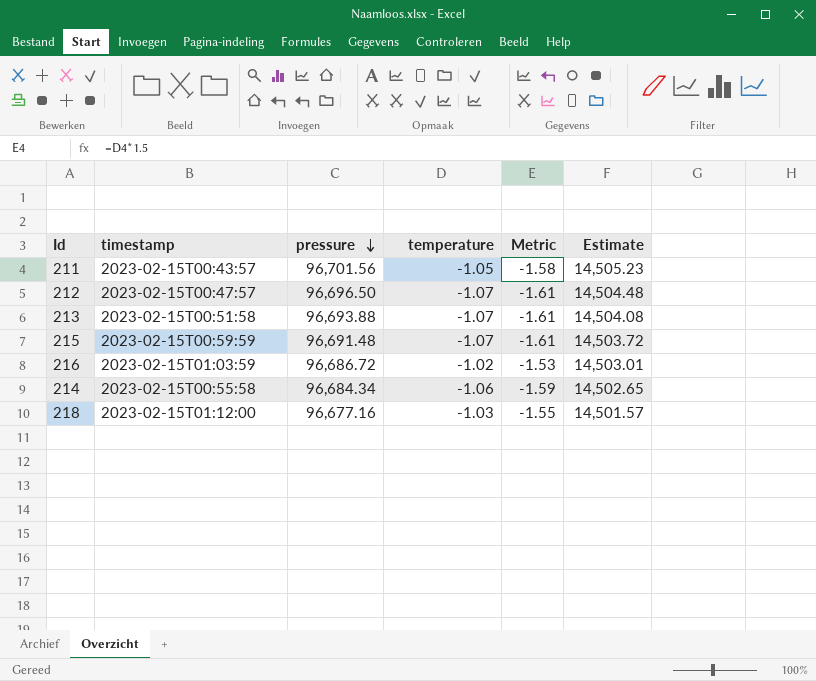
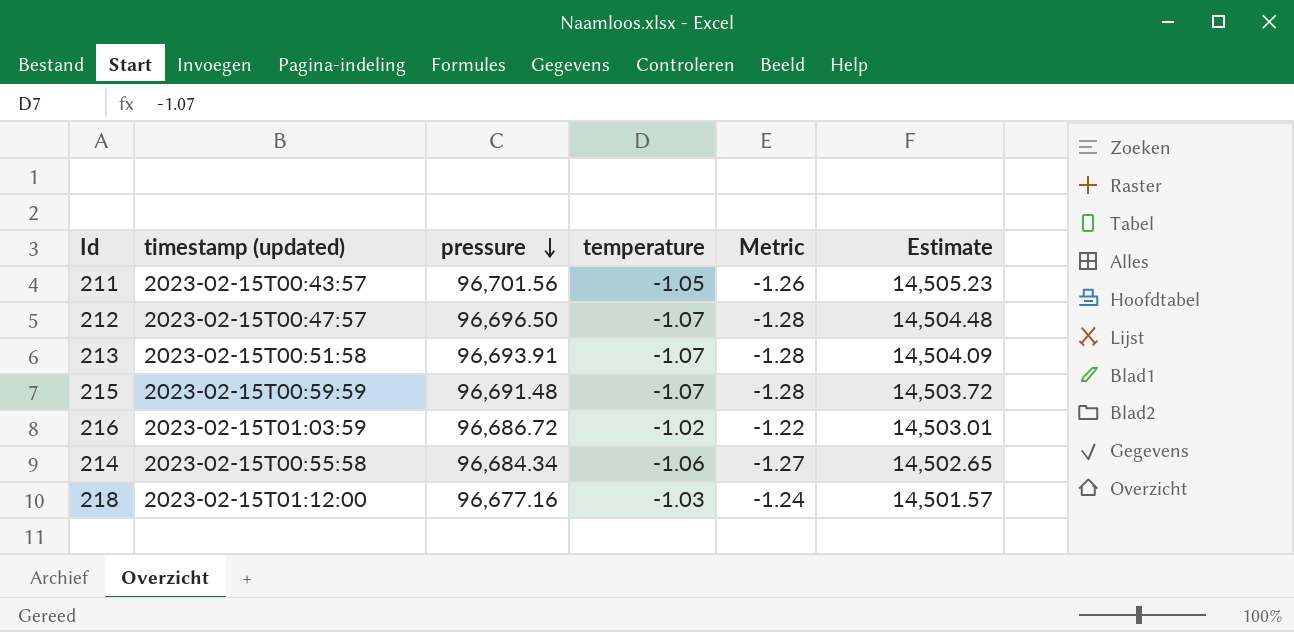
column name: timestamp -> timestamp (updated)
column Metric | formula: [temperature] * 1.5 -> [temperature] * 1.2
213 | pressure: 96,693.88 -> 96,693.91
213 | Estimate: 14,504.08 -> 14,504.09

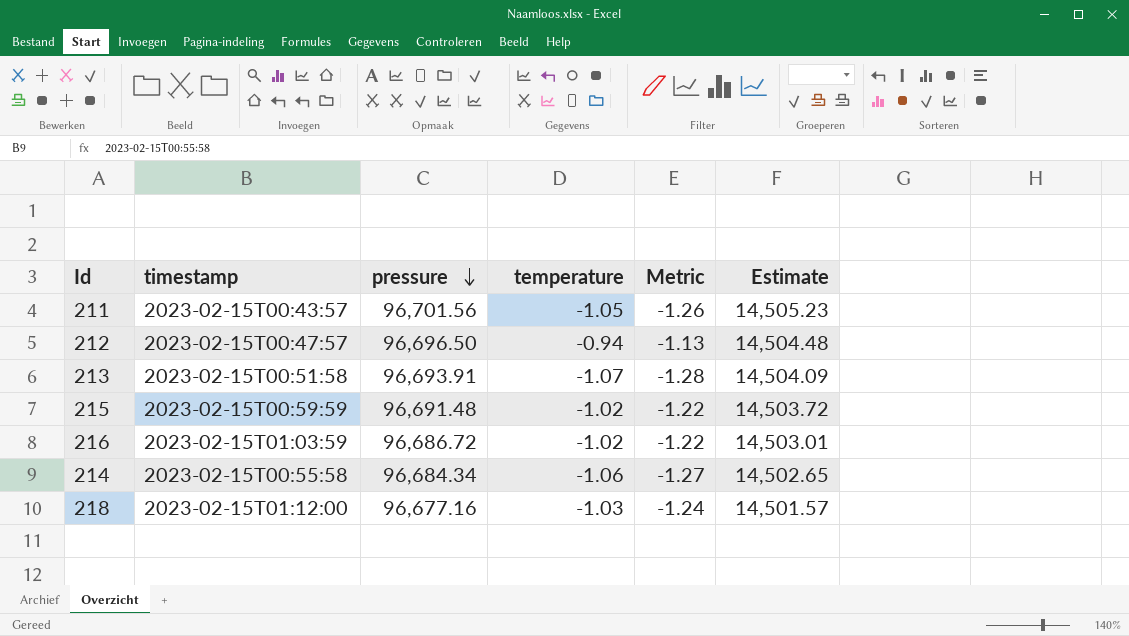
column name: timestamp (updated) -> timestamp
212 | temperature: -1.07 -> -0.94
212 | Metric: -1.28 -> -1.13
215 | temperature: -1.07 -> -1.02
215 | Metric: -1.28 -> -1.22

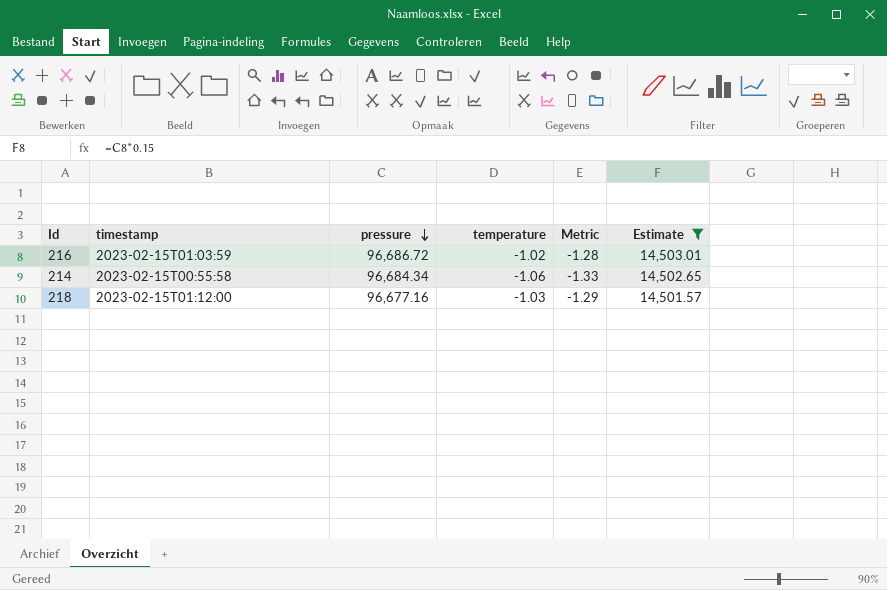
filter: none -> Estimate <= 14,503.01
column Metric | formula: [temperature] * 1.2 -> [temperature] * 1.25

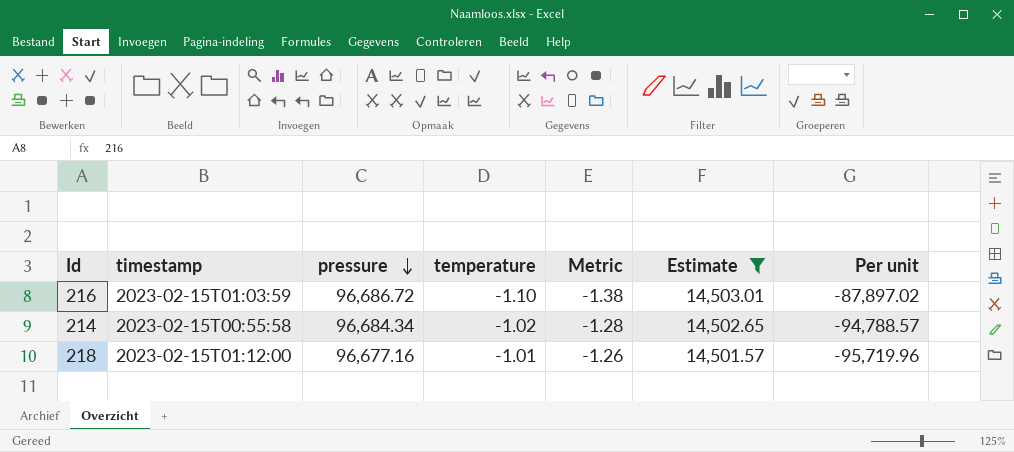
column Per unit | formula: none -> [pressure] / [temperature]
216 | temperature: -1.02 -> -1.10
216 | Metric: -1.28 -> -1.38
214 | temperature: -1.06 -> -1.02
214 | Metric: -1.33 -> -1.28
218 | temperature: -1.03 -> -1.01
218 | Metric: -1.29 -> -1.26

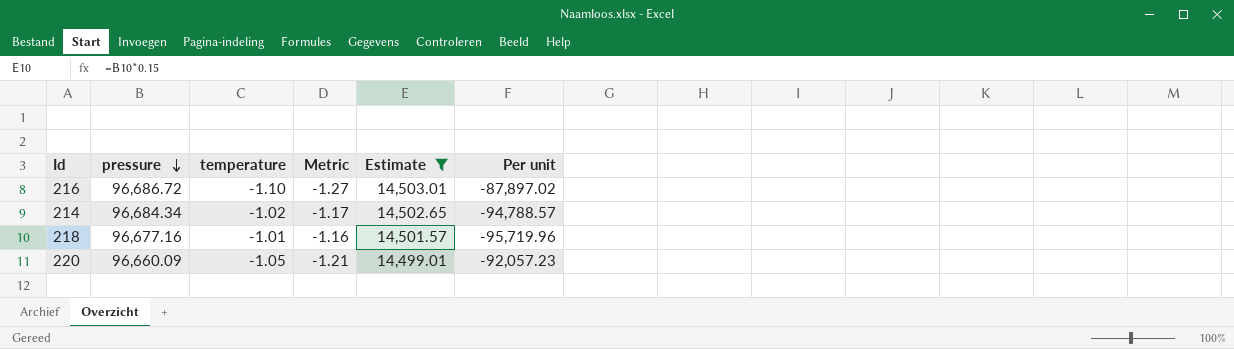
column timestamp | position: 2 -> none
column Metric | formula: [temperature] * 1.25 -> [temperature] * 1.15
row 220: none -> 96,660.09 | -1.05 | -1.21 | 14,499.01 | -92,057.23

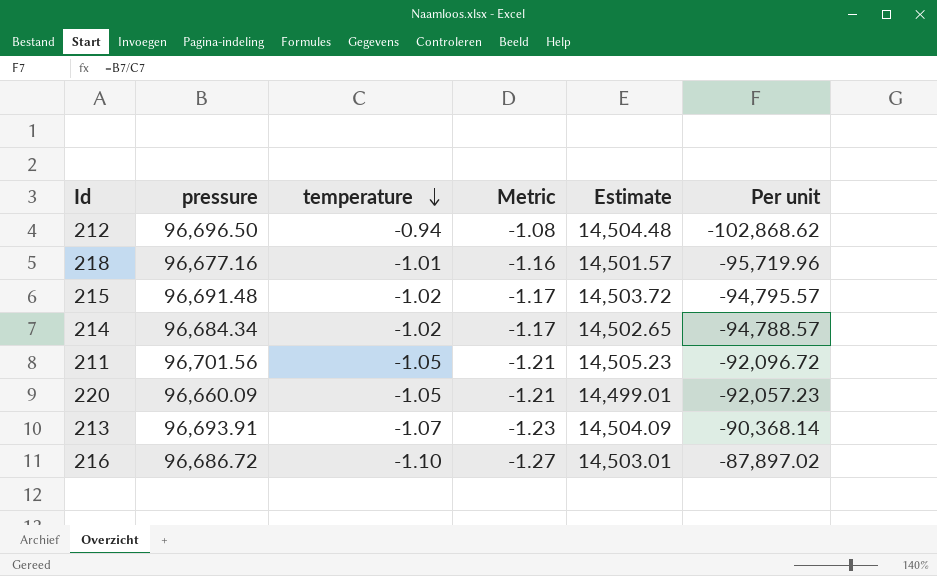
filter: Estimate <= 14,503.01 -> none
row order: pressure descending -> temperature descending

